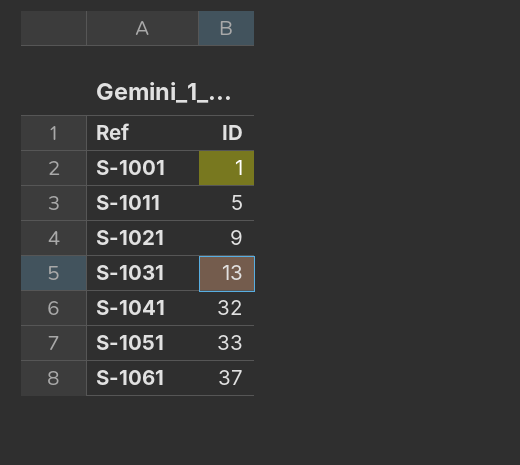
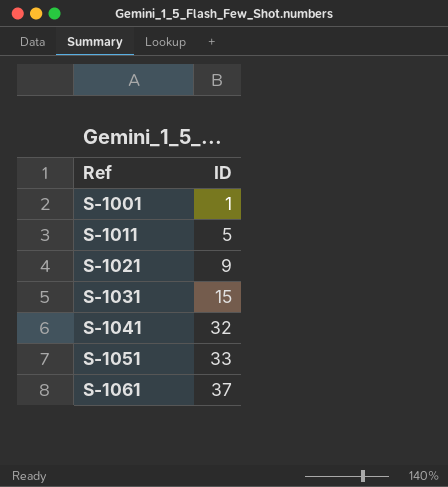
S-1031 | ID: 13 -> 15

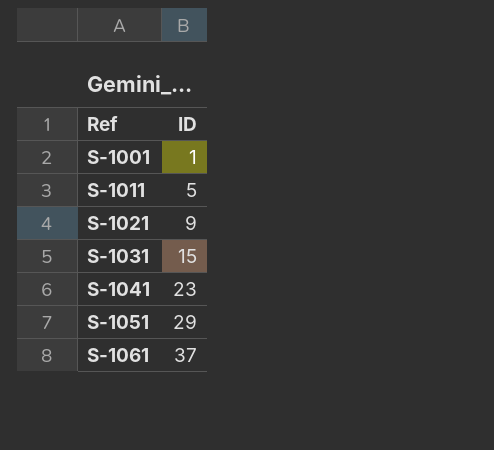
S-1041 | ID: 32 -> 23
S-1051 | ID: 33 -> 29

